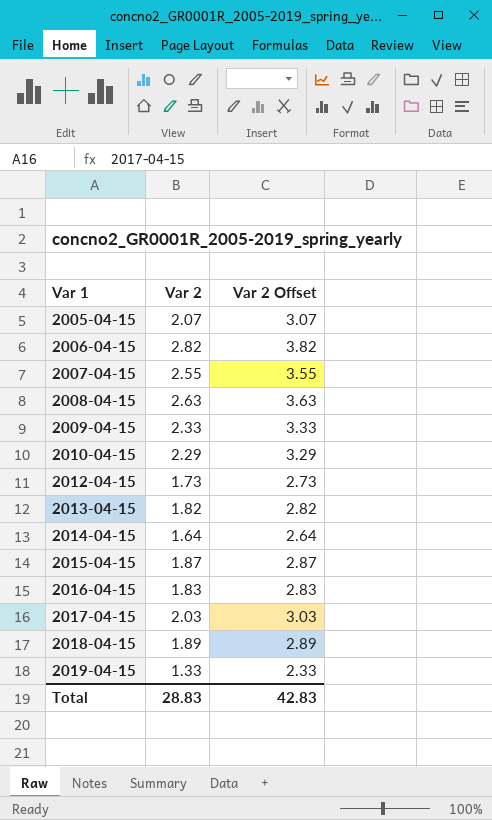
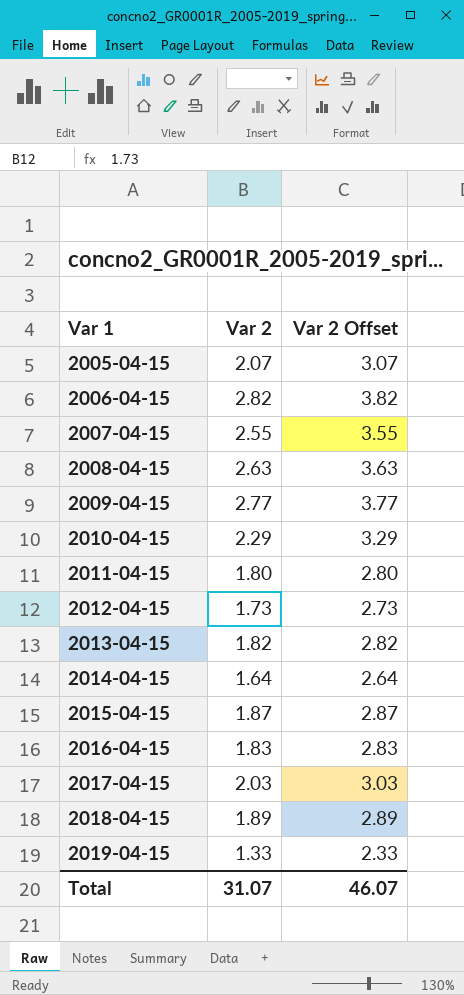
2009-04-15 | Var 2: 2.33 -> 2.77
2009-04-15 | Var 2 Offset: 3.33 -> 3.77
row 2011-04-15: none -> 1.80 | 2.80
Total | Var 2: 28.83 -> 31.07
Total | Var 2 Offset: 42.83 -> 46.07

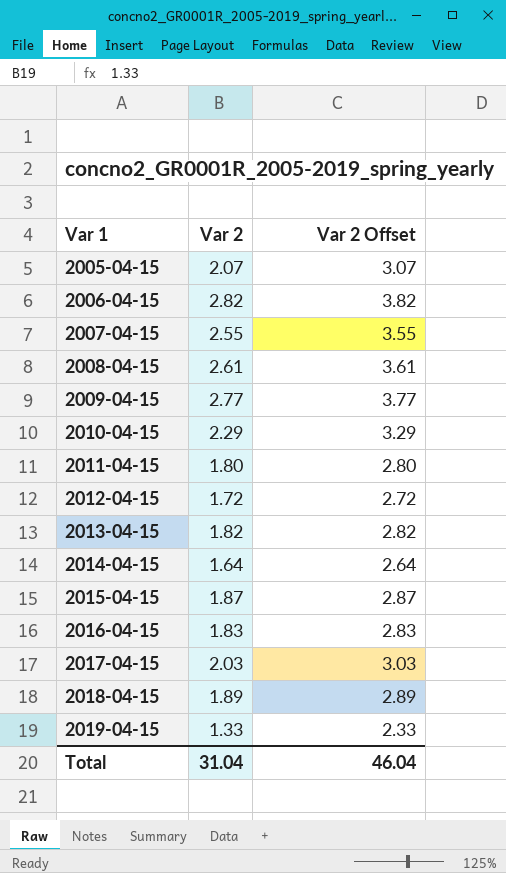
2008-04-15 | Var 2: 2.63 -> 2.61
2008-04-15 | Var 2 Offset: 3.63 -> 3.61
2012-04-15 | Var 2: 1.73 -> 1.72
2012-04-15 | Var 2 Offset: 2.73 -> 2.72
Total | Var 2: 31.07 -> 31.04
Total | Var 2 Offset: 46.07 -> 46.04

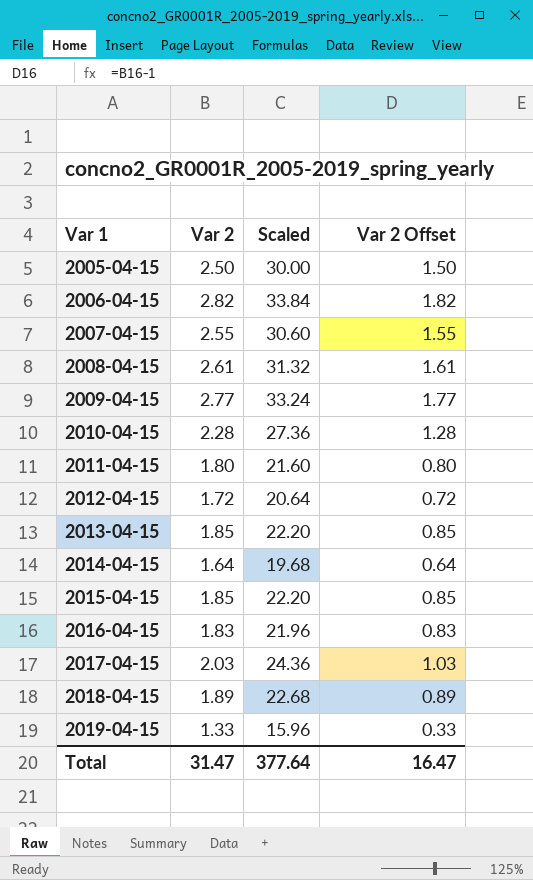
column Scaled | formula: none -> [Var 2] * 12
column Var 2 Offset | formula: [Var 2] + 1 -> [Var 2] - 1
2005-04-15 | Var 2: 2.07 -> 2.50
2010-04-15 | Var 2: 2.29 -> 2.28
2013-04-15 | Var 2: 1.82 -> 1.85
2015-04-15 | Var 2: 1.87 -> 1.85
Total | Var 2: 31.04 -> 31.47
Total | Var 2 Offset: 46.04 -> 16.47

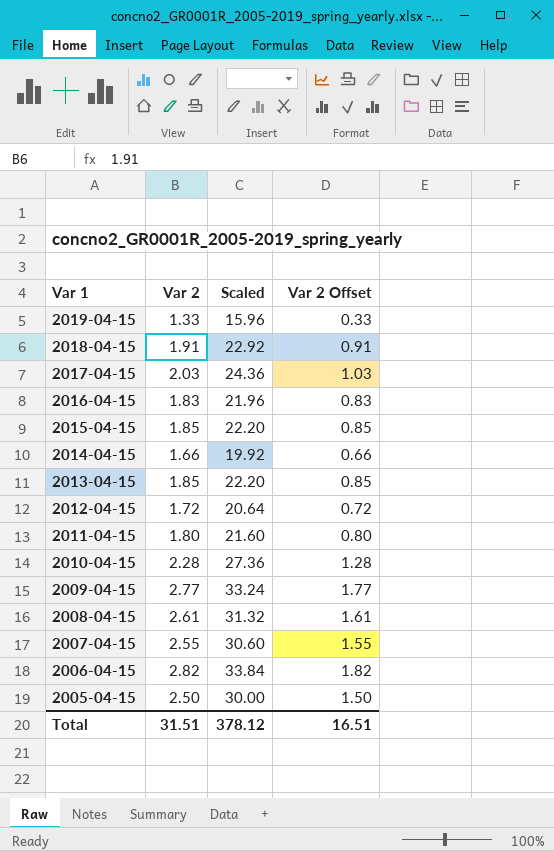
row order: Var 1 ascending -> Var 1 descending
2018-04-15 | Var 2: 1.89 -> 1.91
2018-04-15 | Scaled: 22.68 -> 22.92
2018-04-15 | Var 2 Offset: 0.89 -> 0.91
2014-04-15 | Var 2: 1.64 -> 1.66
2014-04-15 | Scaled: 19.68 -> 19.92
2014-04-15 | Var 2 Offset: 0.64 -> 0.66
Total | Var 2: 31.47 -> 31.51
Total | Scaled: 377.64 -> 378.12
Total | Var 2 Offset: 16.47 -> 16.51

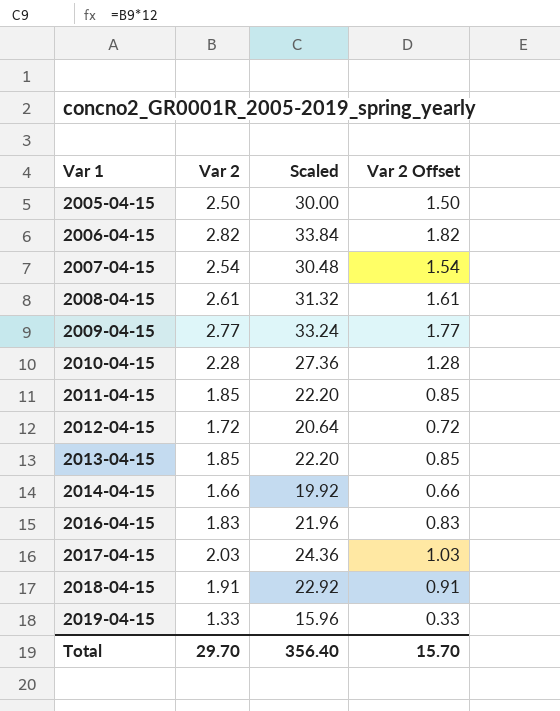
row order: Var 1 descending -> Var 1 ascending
row 2015-04-15: 1.85 | 22.20 | 0.85 -> none
2007-04-15 | Var 2: 2.55 -> 2.54
2007-04-15 | Scaled: 30.60 -> 30.48
2007-04-15 | Var 2 Offset: 1.55 -> 1.54
2011-04-15 | Var 2: 1.80 -> 1.85
2011-04-15 | Scaled: 21.60 -> 22.20
2011-04-15 | Var 2 Offset: 0.80 -> 0.85
Total | Var 2: 31.51 -> 29.70
Total | Scaled: 378.12 -> 356.40
Total | Var 2 Offset: 16.51 -> 15.70

